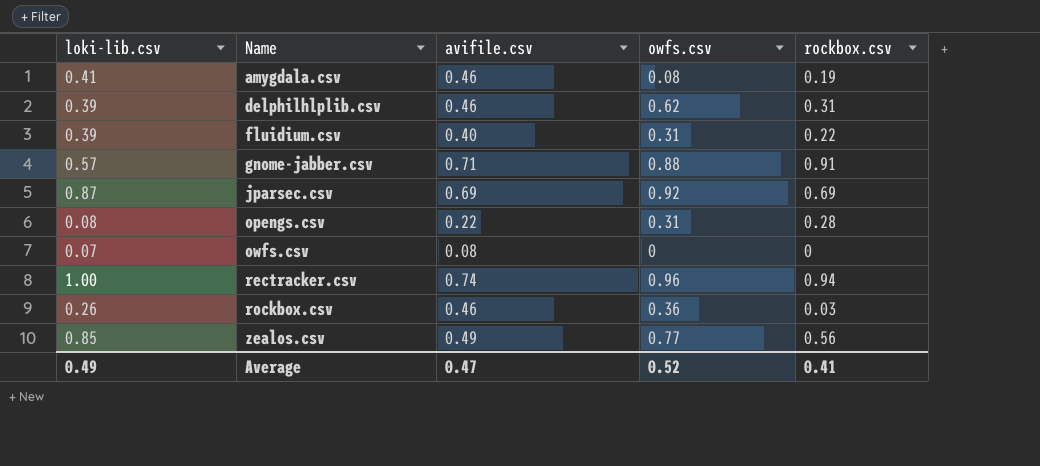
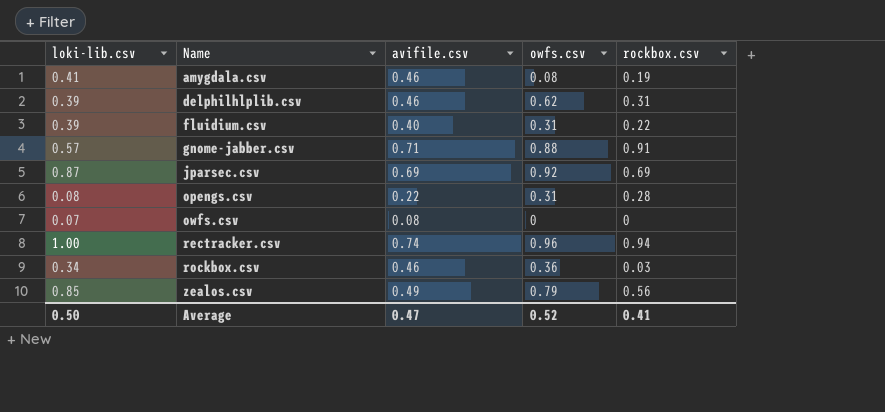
rockbox.csv | loki-lib.csv: 0.26 -> 0.34
zealos.csv | owfs.csv: 0.77 -> 0.79
Average | loki-lib.csv: 0.49 -> 0.50

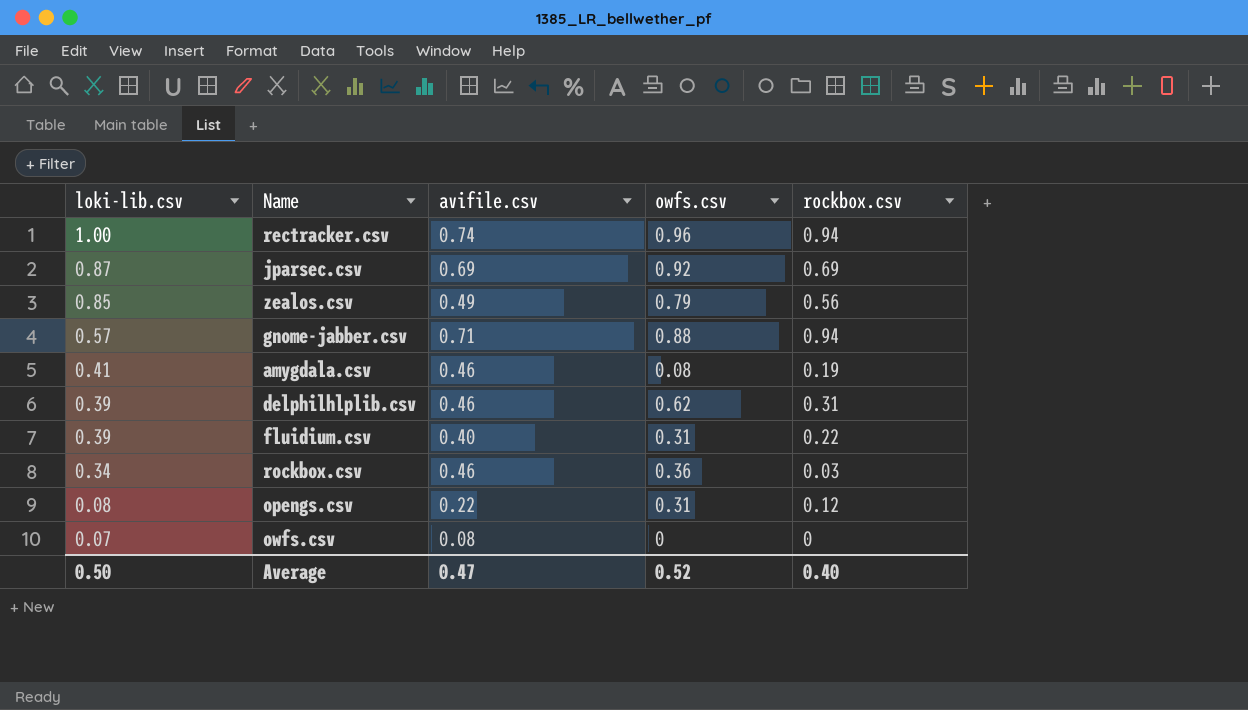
row order: Name ascending -> loki-lib.csv descending
gnome-jabber.csv | rockbox.csv: 0.91 -> 0.94
opengs.csv | rockbox.csv: 0.28 -> 0.12
Average | rockbox.csv: 0.41 -> 0.40

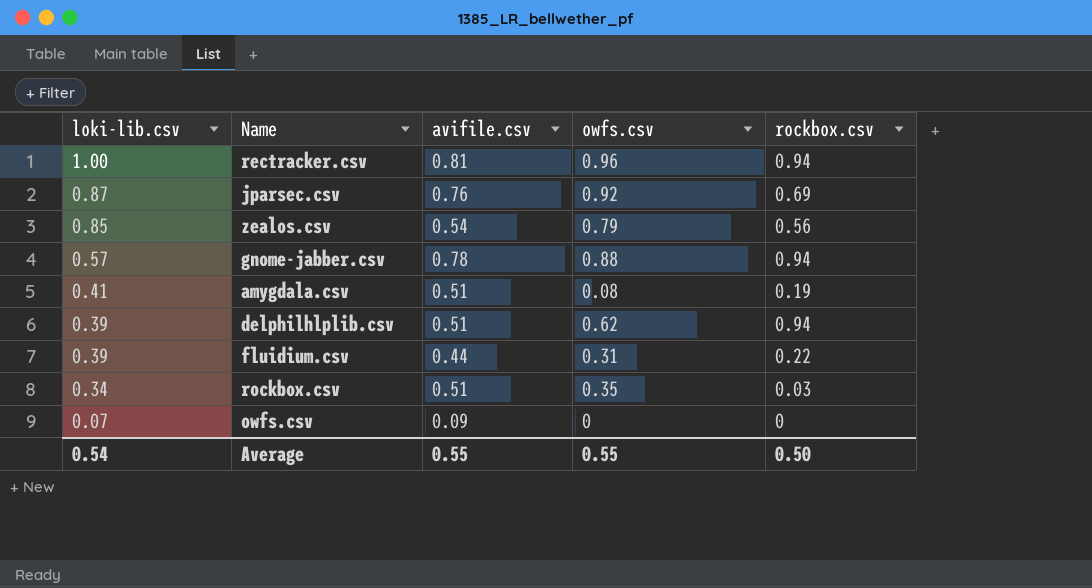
row opengs.csv: 0.08 | 0.22 | 0.31 | 0.12 -> none
rectracker.csv | avifile.csv: 0.74 -> 0.81
jparsec.csv | avifile.csv: 0.69 -> 0.76
zealos.csv | avifile.csv: 0.49 -> 0.54
gnome-jabber.csv | avifile.csv: 0.71 -> 0.78
amygdala.csv | avifile.csv: 0.46 -> 0.51
delphilhlplib.csv | avifile.csv: 0.46 -> 0.51
delphilhlplib.csv | rockbox.csv: 0.31 -> 0.94
fluidium.csv | avifile.csv: 0.40 -> 0.44
rockbox.csv | avifile.csv: 0.46 -> 0.51
rockbox.csv | owfs.csv: 0.36 -> 0.35
owfs.csv | avifile.csv: 0.08 -> 0.09
Average | loki-lib.csv: 0.50 -> 0.54
Average | avifile.csv: 0.47 -> 0.55
Average | owfs.csv: 0.52 -> 0.55
Average | rockbox.csv: 0.40 -> 0.50

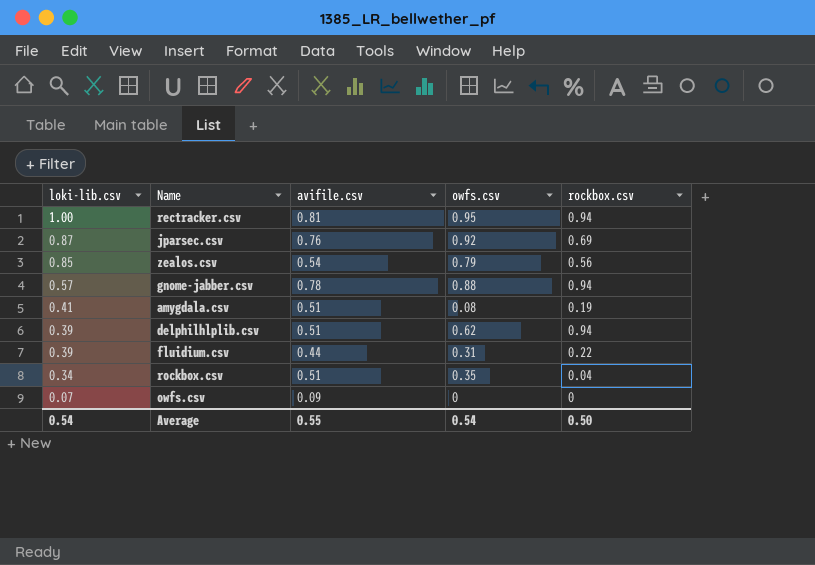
rectracker.csv | owfs.csv: 0.96 -> 0.95
rockbox.csv | rockbox.csv: 0.03 -> 0.04
Average | owfs.csv: 0.55 -> 0.54

